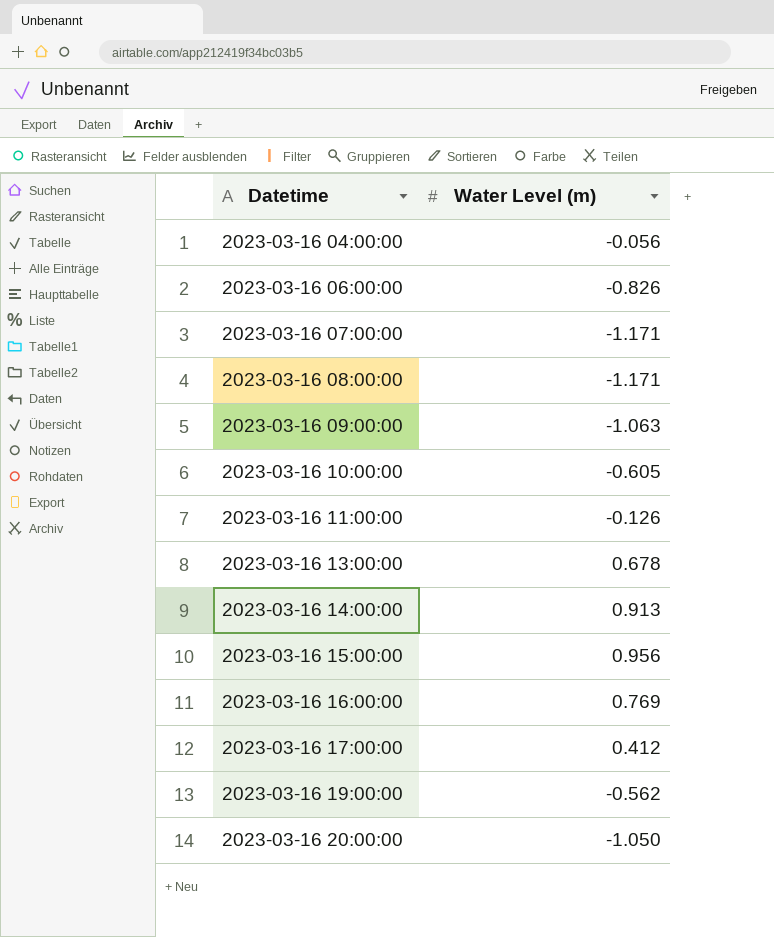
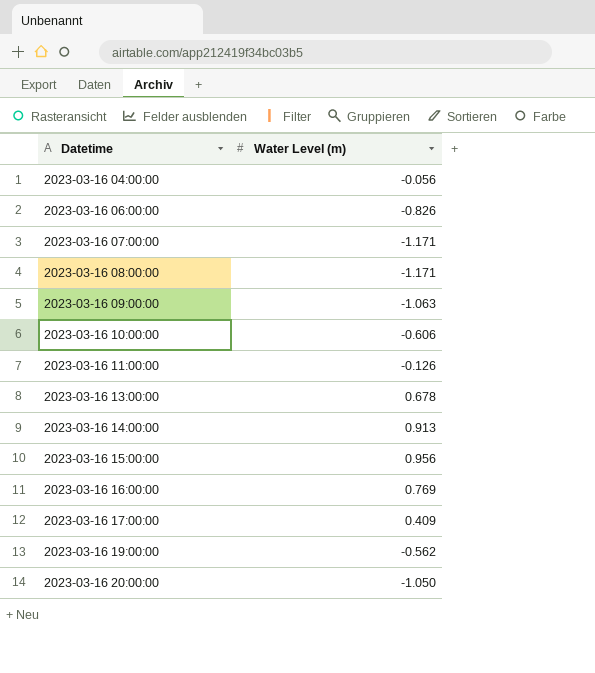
2023-03-16 10:00:00 | Water Level (m): -0.605 -> -0.606
2023-03-16 17:00:00 | Water Level (m): 0.412 -> 0.409

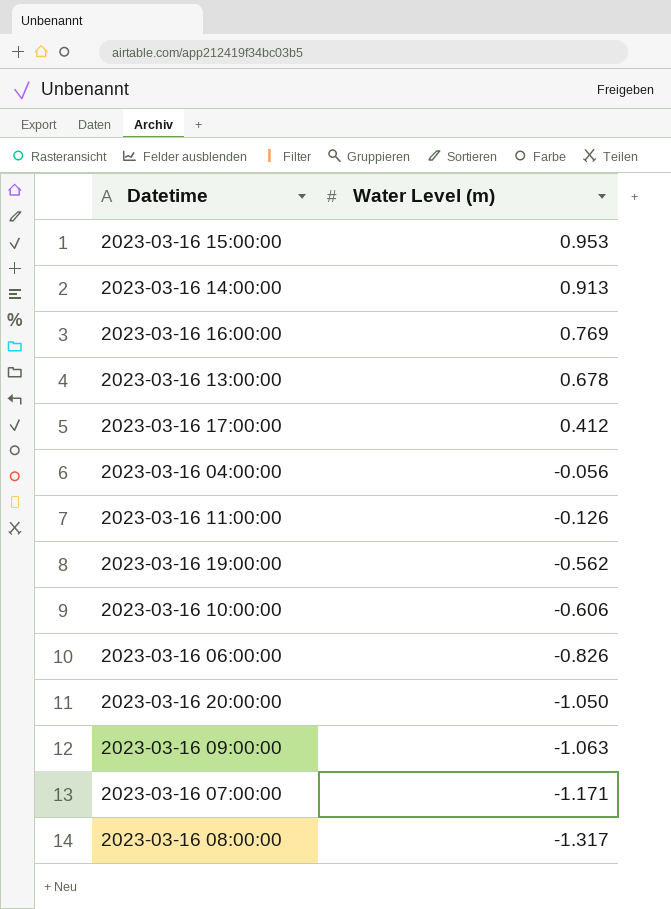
row order: Datetime ascending -> Water Level (m) descending
2023-03-16 15:00:00 | Water Level (m): 0.956 -> 0.953
2023-03-16 17:00:00 | Water Level (m): 0.409 -> 0.412
2023-03-16 08:00:00 | Water Level (m): -1.171 -> -1.317

